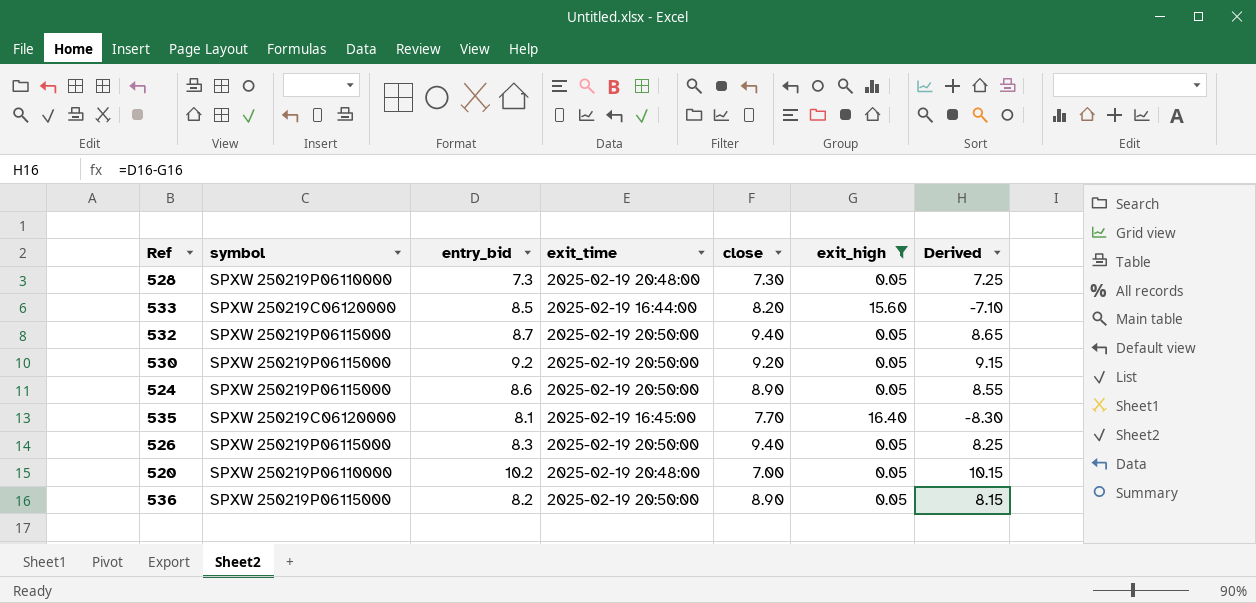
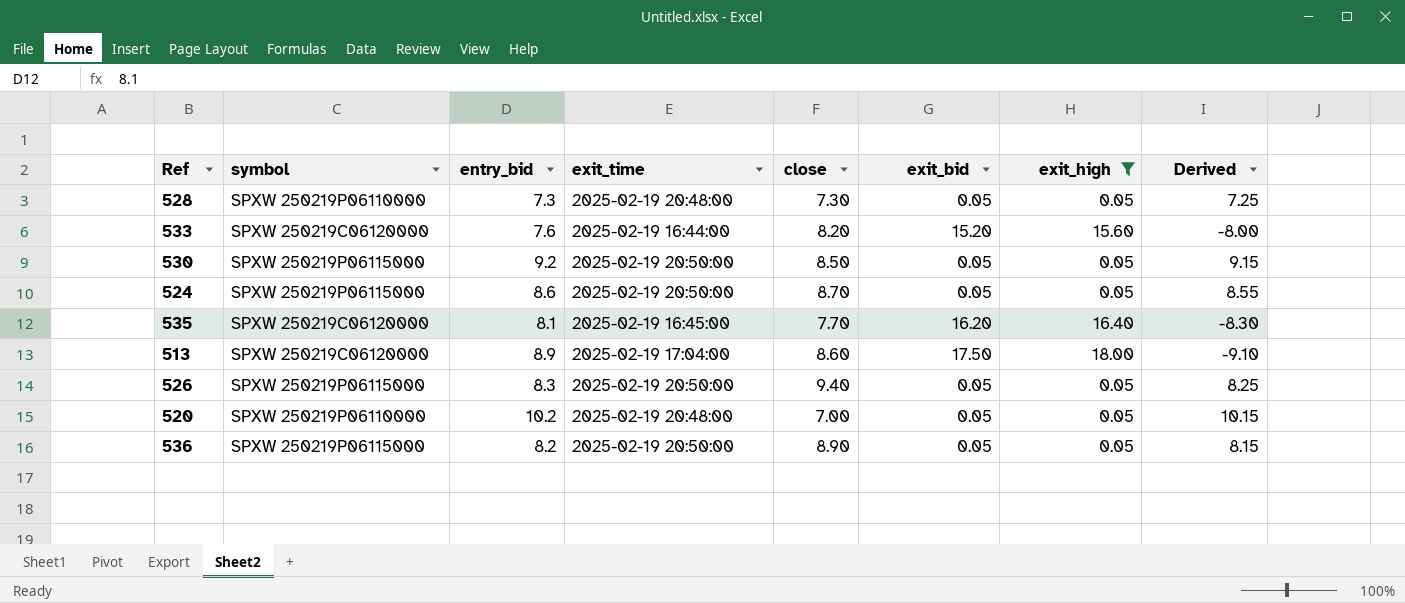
column exit_bid | position: none -> 6
row 532: SPXW 250219P06115000 | 8.7 | 2025-02-19 20:50:00 | 9.40 | 0.05 | 8.65 -> none
533 | entry_bid: 8.5 -> 7.6
533 | Derived: -7.10 -> -8.00
530 | close: 9.20 -> 8.50
524 | close: 8.90 -> 8.70
row 513: none -> SPXW 250219C06120000 | 8.9 | 2025-02-19 17:04:00 | 8.60 | 17.50 | 18.00 | -9.10

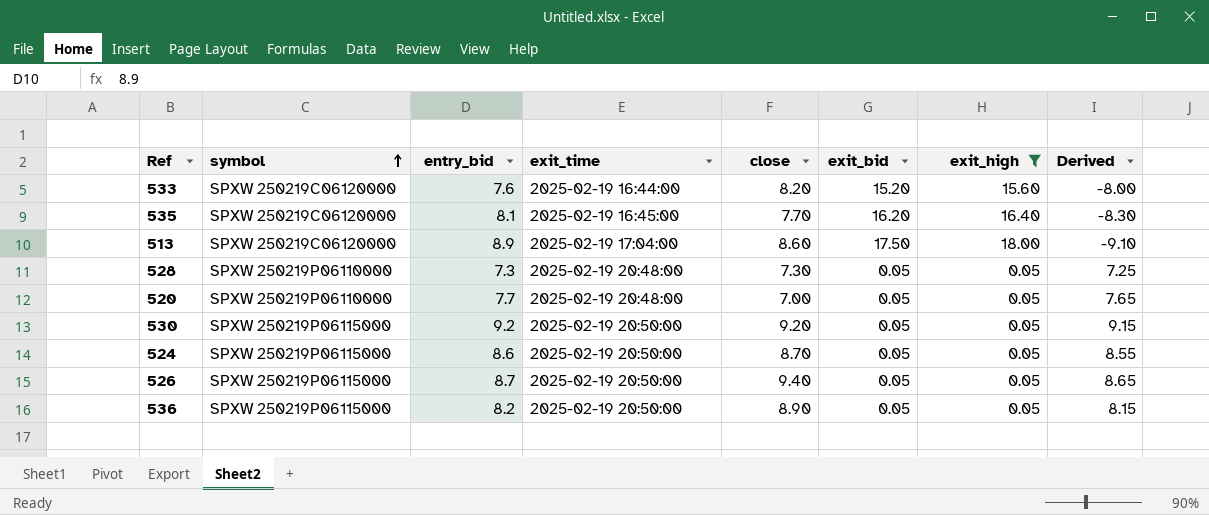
row order: none -> symbol ascending
520 | entry_bid: 10.2 -> 7.7
520 | Derived: 10.15 -> 7.65
530 | close: 8.50 -> 9.20
526 | entry_bid: 8.3 -> 8.7
526 | Derived: 8.25 -> 8.65

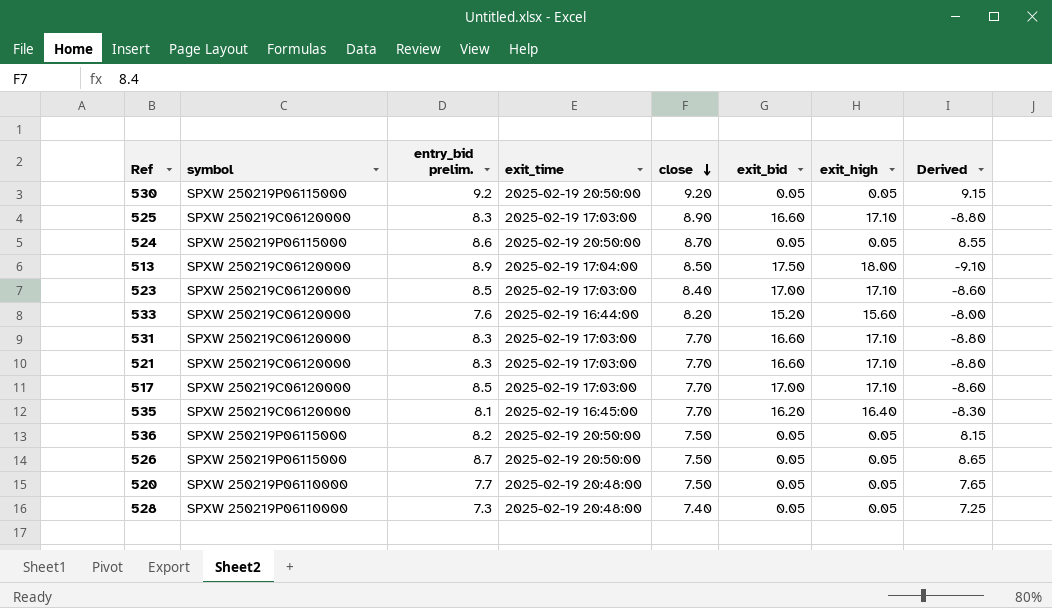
filter: exit_high != 17.10 -> none
row order: symbol ascending -> close descending
column name: entry_bid -> entry_bid prelim.
513 | close: 8.60 -> 8.50
536 | close: 8.90 -> 7.50
526 | close: 9.40 -> 7.50
520 | close: 7.00 -> 7.50
528 | close: 7.30 -> 7.40

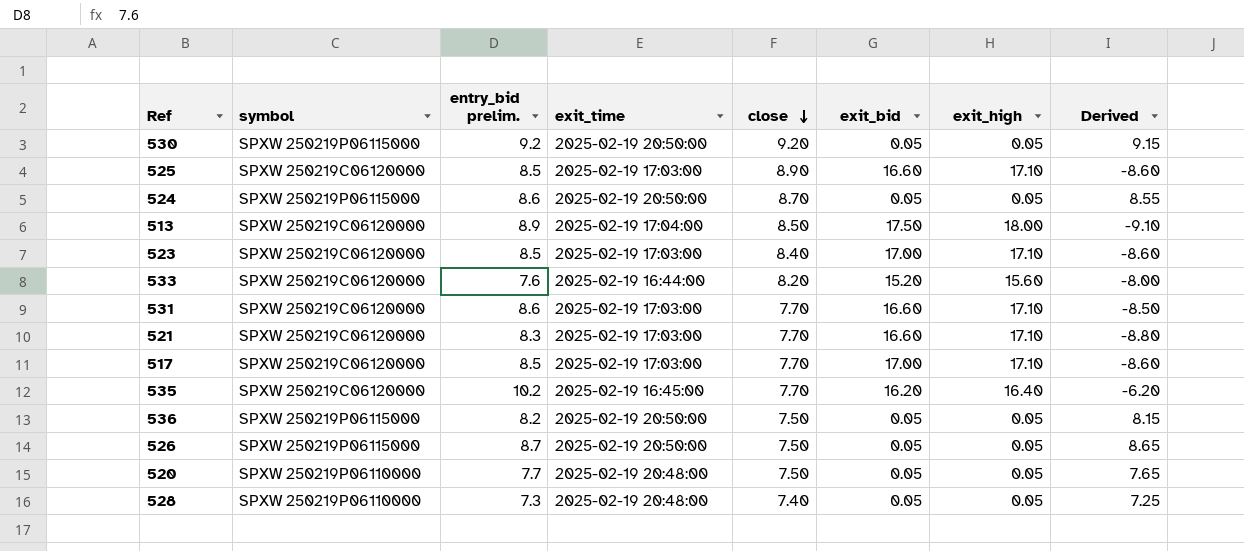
525 | entry_bid prelim.: 8.3 -> 8.5
525 | Derived: -8.80 -> -8.60
531 | entry_bid prelim.: 8.3 -> 8.6
531 | Derived: -8.80 -> -8.50
535 | entry_bid prelim.: 8.1 -> 10.2
535 | Derived: -8.30 -> -6.20

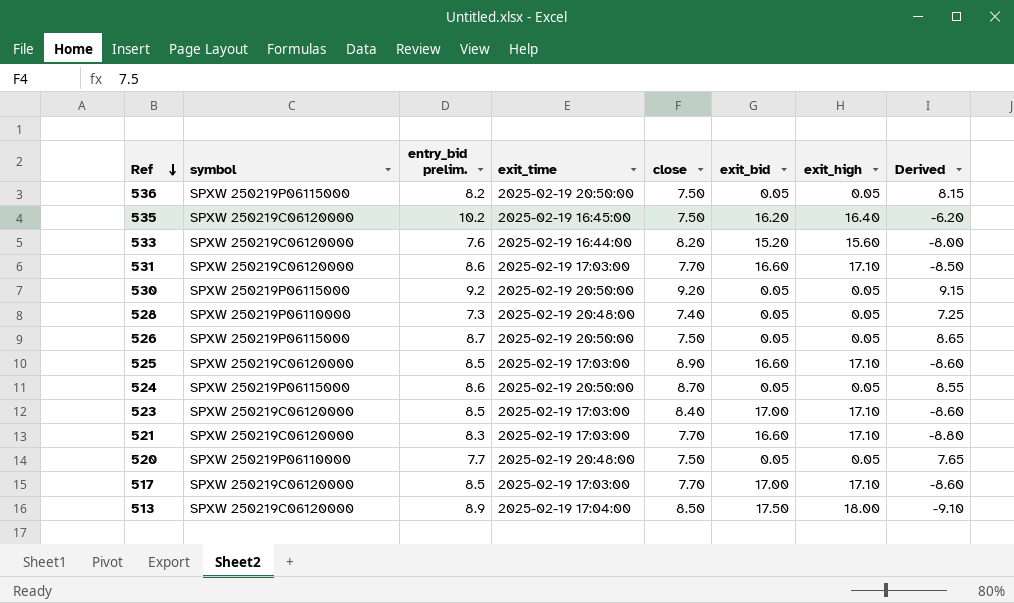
row order: close descending -> Ref descending
535 | close: 7.70 -> 7.50

